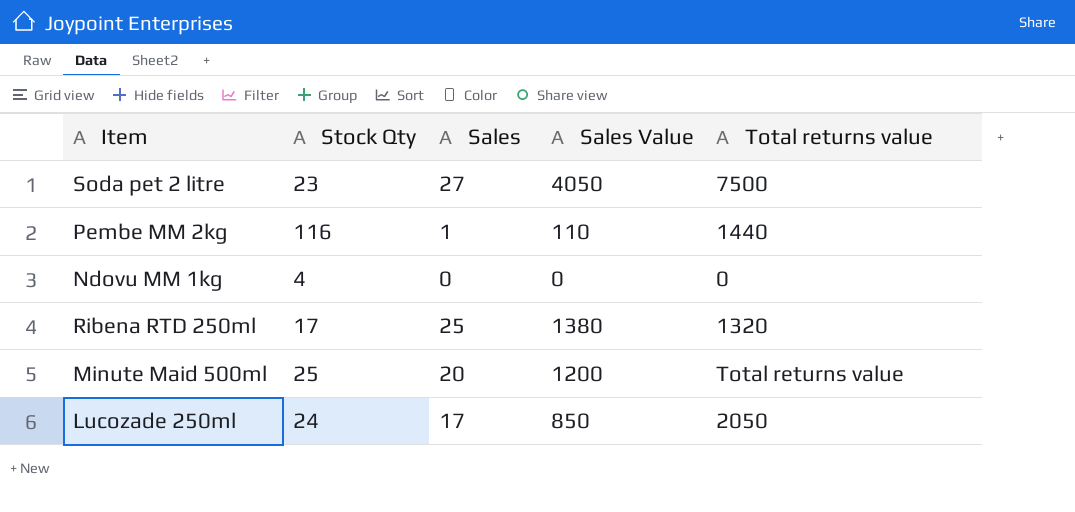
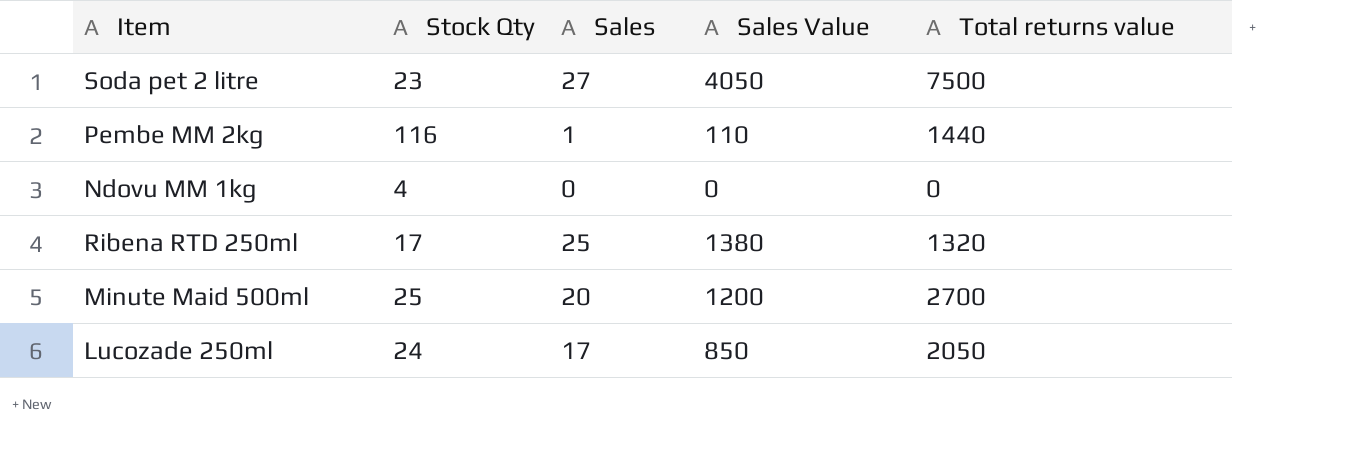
Minute Maid 500ml | Total returns value: Total returns value -> 2700

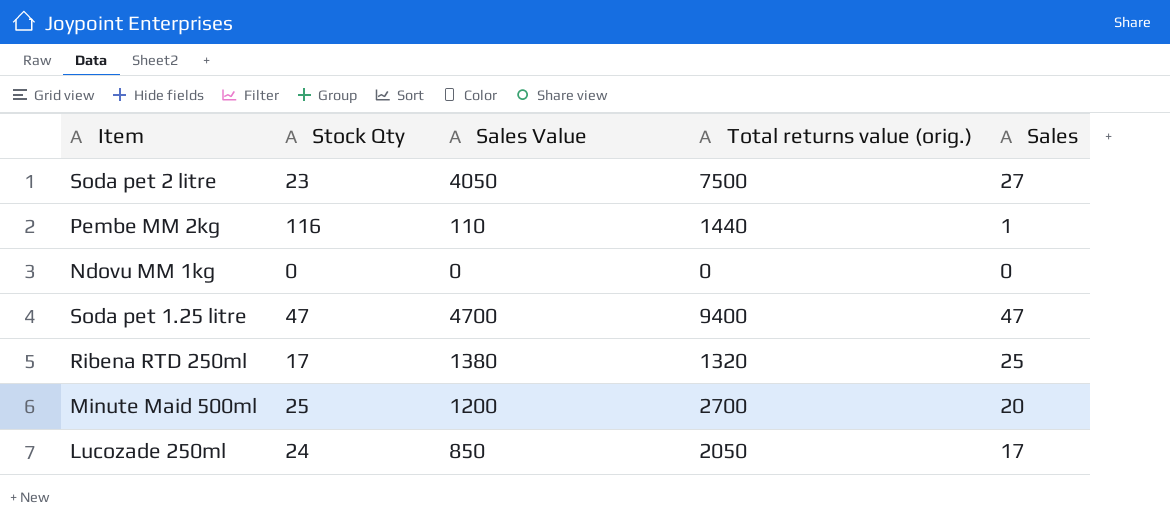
column name: Total returns value -> Total returns value (orig.)
column Sales | position: 3 -> 5
Ndovu MM 1kg | Stock Qty: 4 -> 0
row Soda pet 1.25 litre: none -> 47 | 4700 | 9400 | 47

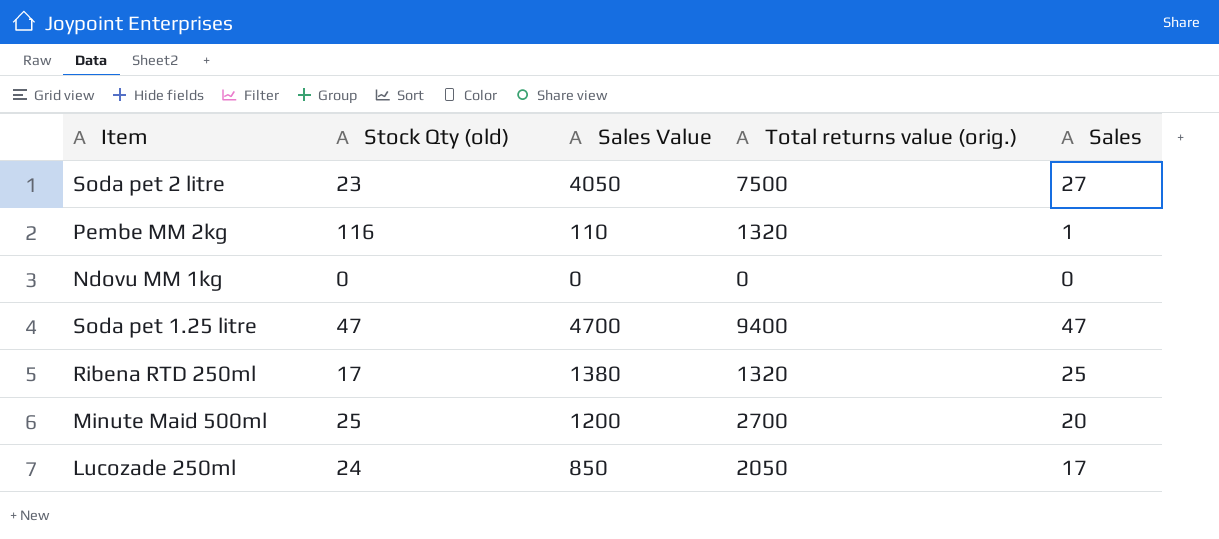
column name: Stock Qty -> Stock Qty (old)
Pembe MM 2kg | Total returns value (orig.): 1440 -> 1320

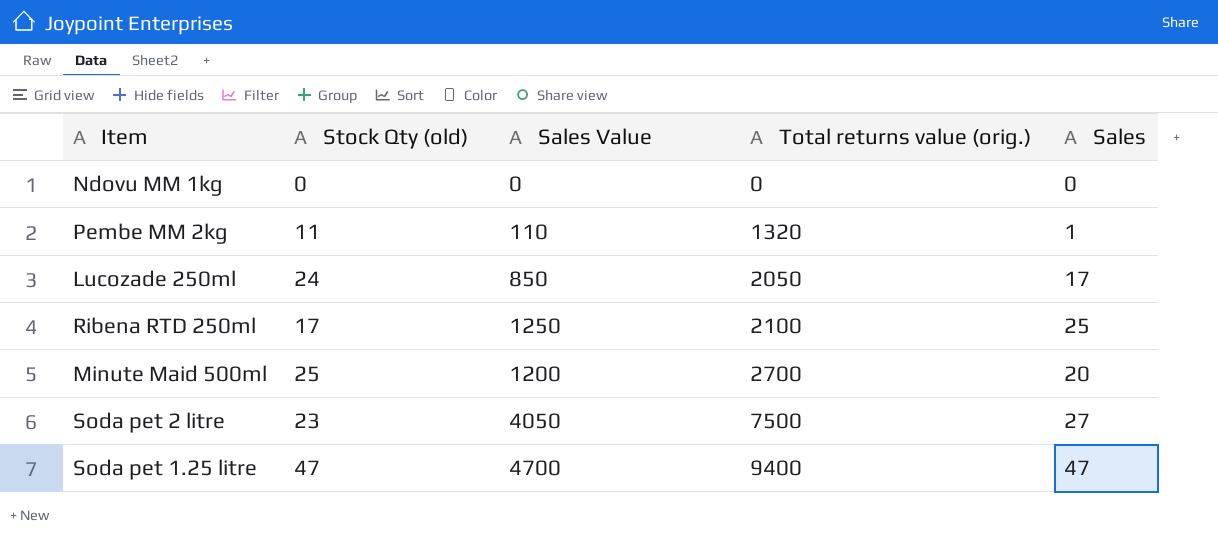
row order: none -> Total returns value (orig.) ascending
Pembe MM 2kg | Stock Qty (old): 116 -> 11
Ribena RTD 250ml | Sales Value: 1380 -> 1250
Ribena RTD 250ml | Total returns value (orig.): 1320 -> 2100

